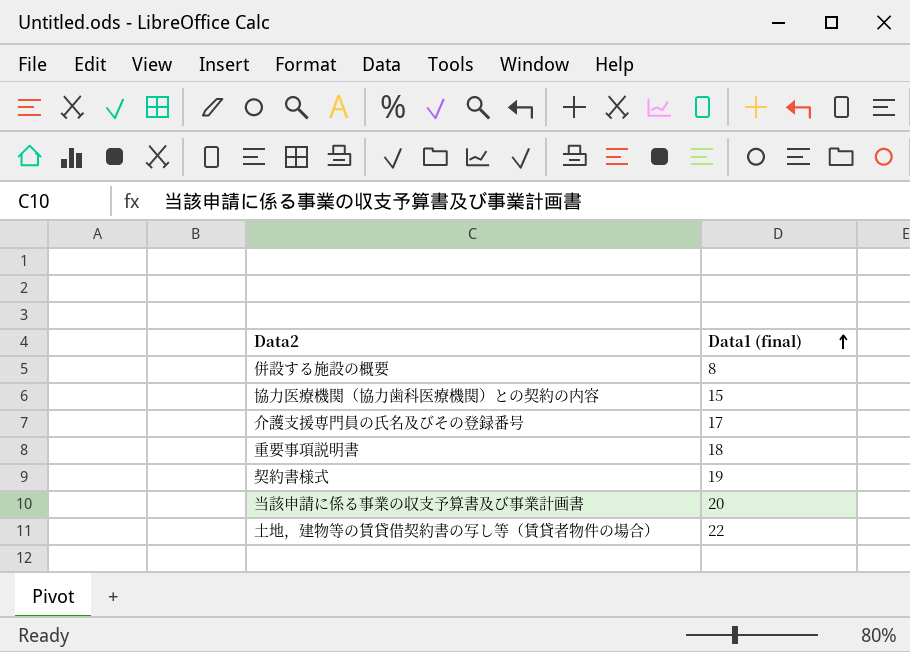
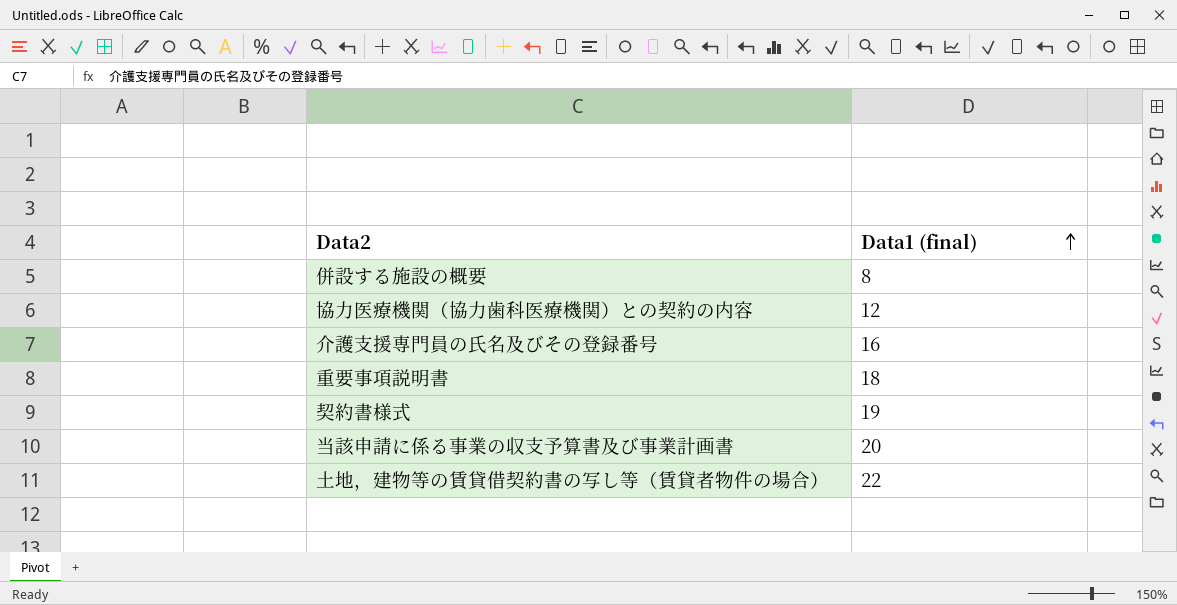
協力医療機関（協力歯科医療機関）との契約の内容 | Data1 (final): 15 -> 12
介護支援専門員の氏名及びその登録番号 | Data1 (final): 17 -> 16

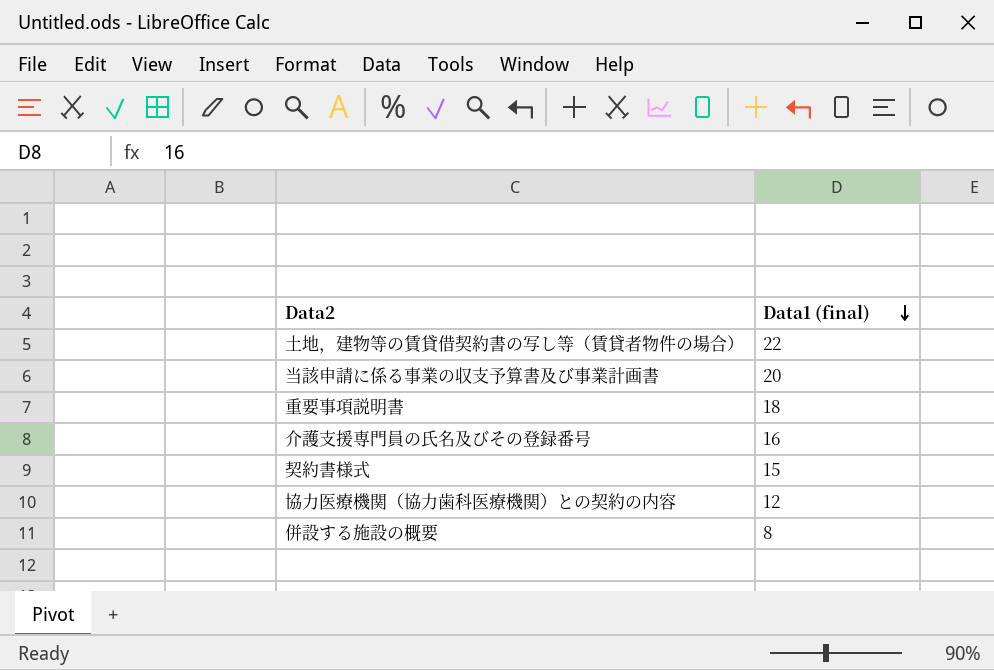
row order: Data1 (final) ascending -> Data1 (final) descending
契約書様式 | Data1 (final): 19 -> 15

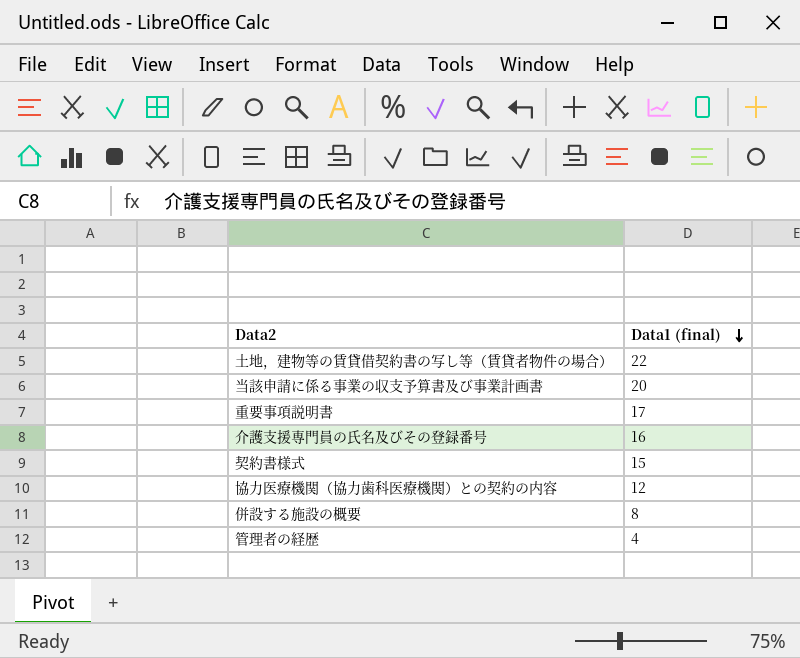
重要事項説明書 | Data1 (final): 18 -> 17
row 管理者の経歴: none -> 4

